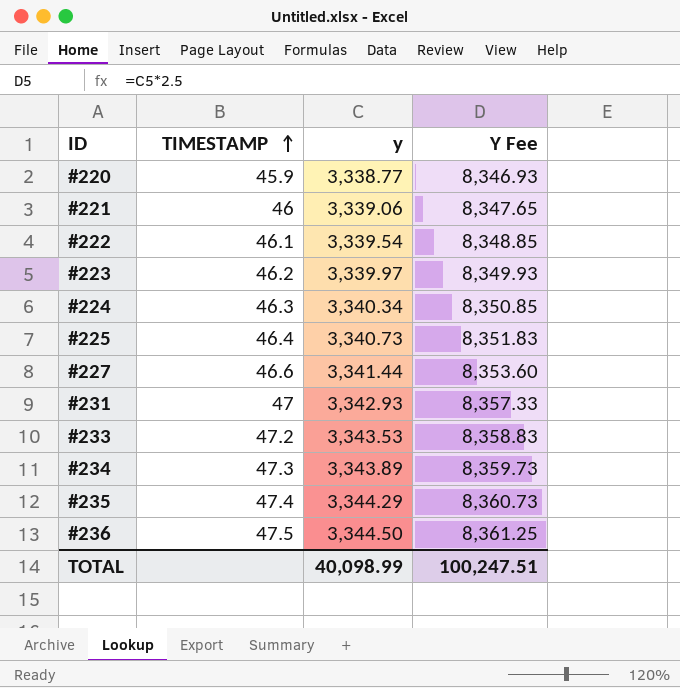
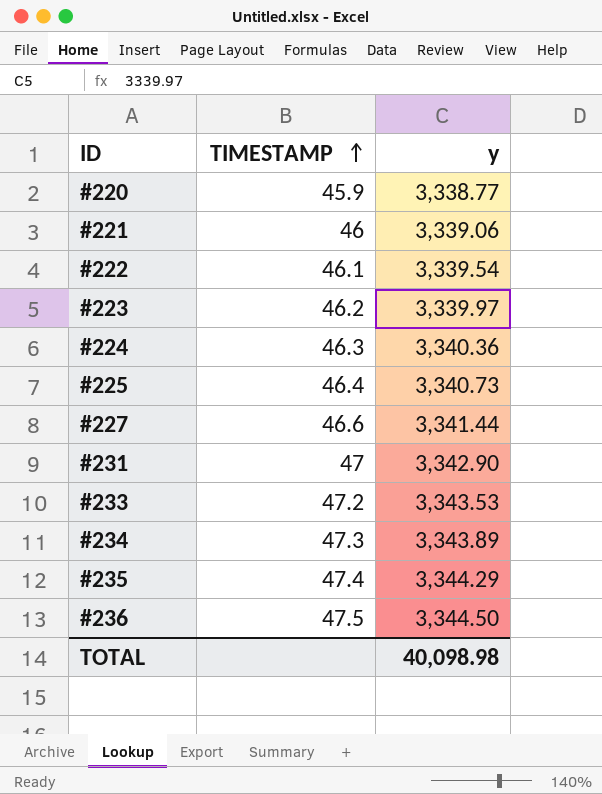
column Y Fee | formula: [y] * 2.5 -> none
#224 | y: 3,340.34 -> 3,340.36
#231 | y: 3,342.93 -> 3,342.90
TOTAL | y: 40,098.99 -> 40,098.98

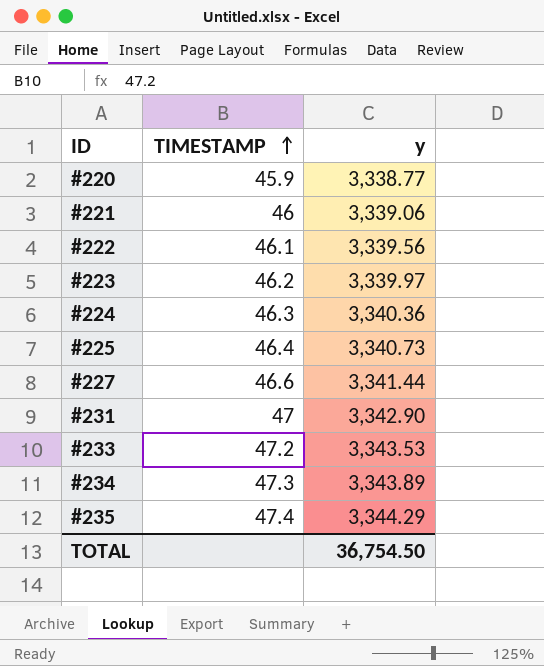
row #236: 47.5 | 3,344.50 -> none
#222 | y: 3,339.54 -> 3,339.56
TOTAL | y: 40,098.98 -> 36,754.50

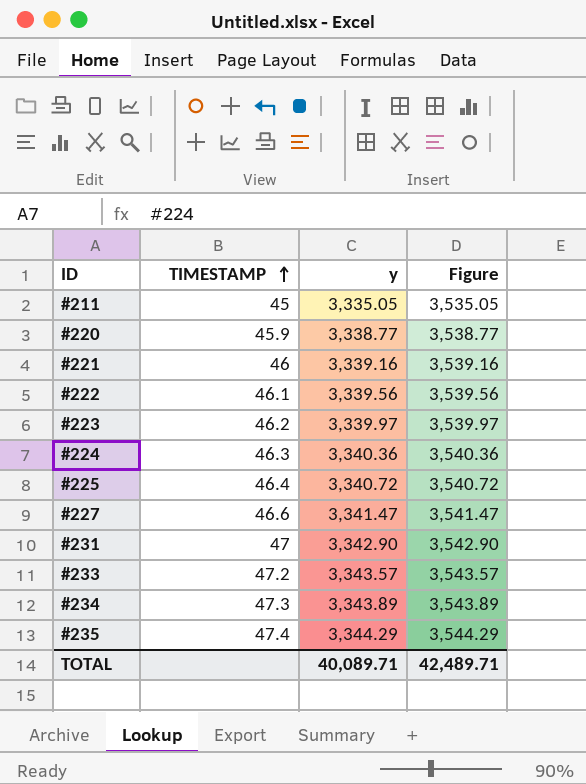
column Figure | formula: none -> [y] + 200
row #211: none -> 45 | 3,335.05 | 3,535.05
#221 | y: 3,339.06 -> 3,339.16
#225 | y: 3,340.73 -> 3,340.72
#227 | y: 3,341.44 -> 3,341.47
#233 | y: 3,343.53 -> 3,343.57
TOTAL | y: 36,754.50 -> 40,089.71

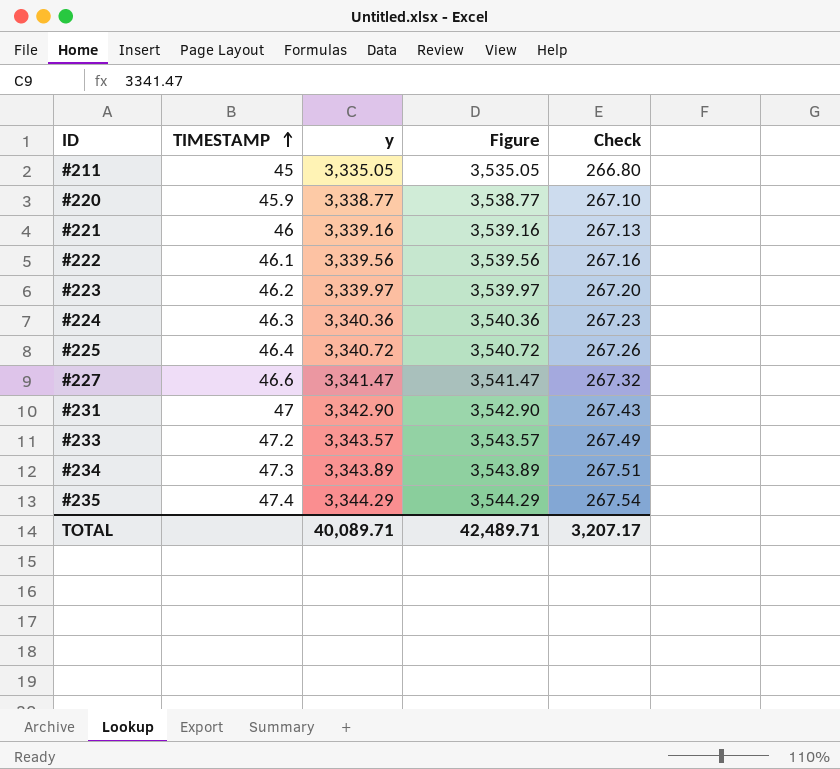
column Check | formula: none -> [y] * 0.08

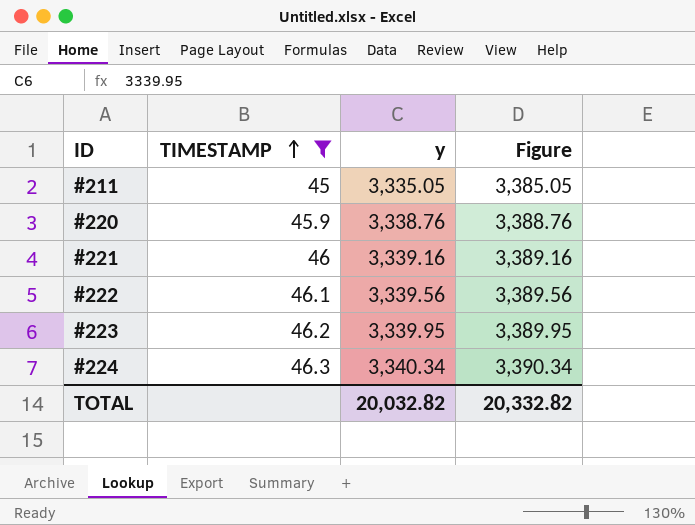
filter: none -> TIMESTAMP <= 46.3
column Check | formula: [y] * 0.08 -> none
column Figure | formula: [y] + 200 -> [y] + 50
#220 | y: 3,338.77 -> 3,338.76
#223 | y: 3,339.97 -> 3,339.95
#224 | y: 3,340.36 -> 3,340.34
TOTAL | y: 40,089.71 -> 20,032.82
TOTAL | Figure: 42,489.71 -> 20,332.82

